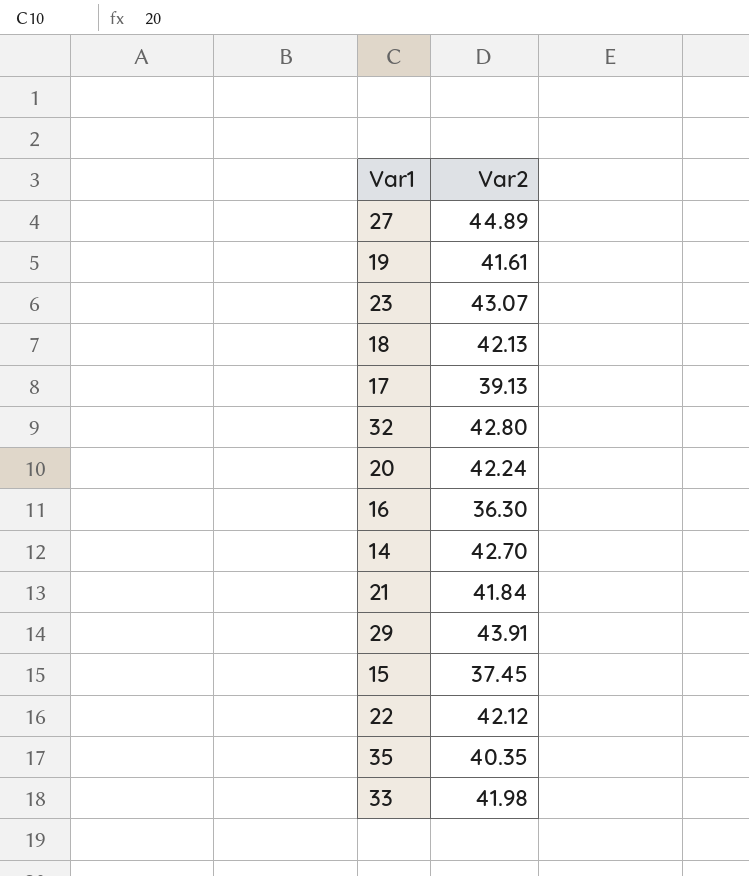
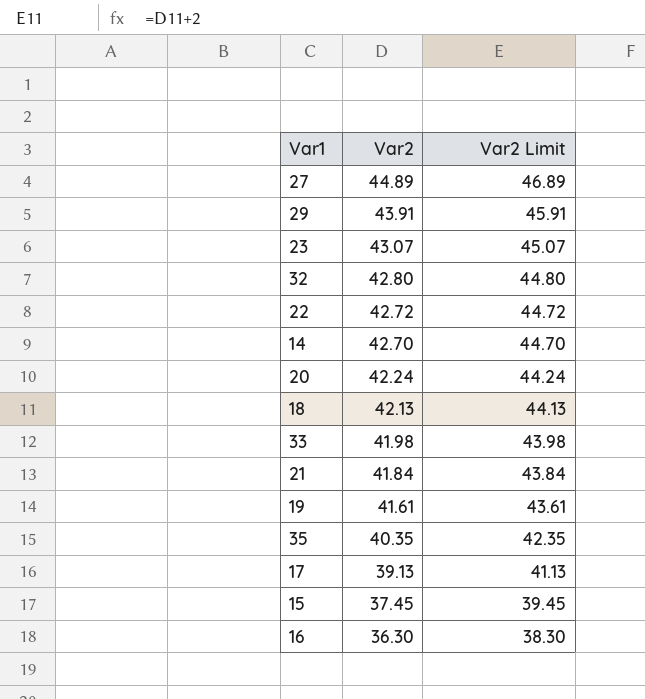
row order: none -> Var2 descending
column Var2 Limit | formula: none -> [Var2] + 2
22 | Var2: 42.12 -> 42.72

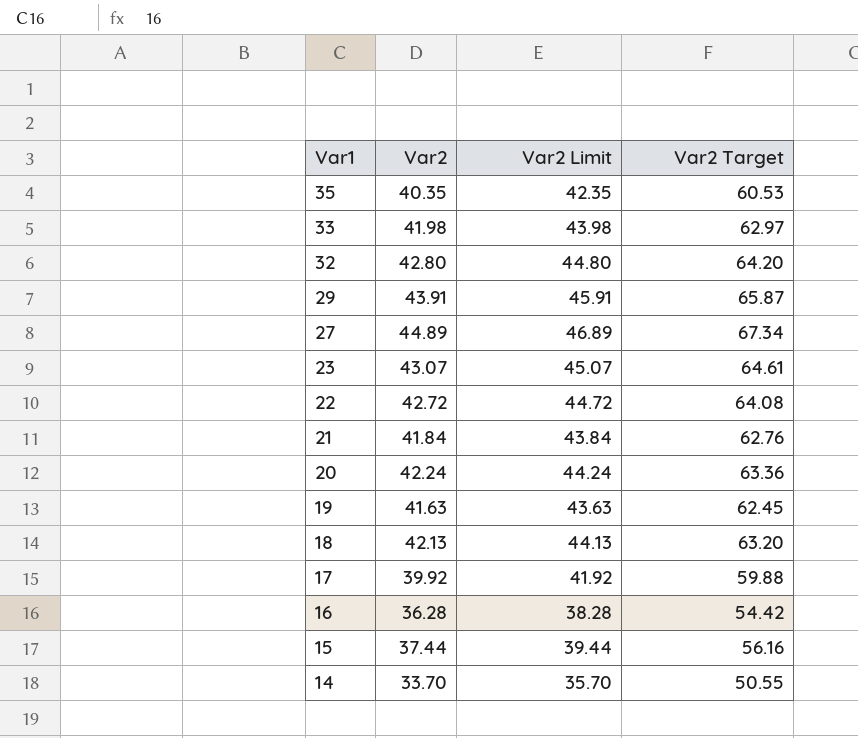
row order: Var2 descending -> Var1 descending
column Var2 Target | formula: none -> [Var2] * 1.5
19 | Var2: 41.61 -> 41.63
19 | Var2 Limit: 43.61 -> 43.63
17 | Var2: 39.13 -> 39.92
17 | Var2 Limit: 41.13 -> 41.92
16 | Var2: 36.30 -> 36.28
16 | Var2 Limit: 38.30 -> 38.28
15 | Var2: 37.45 -> 37.44
15 | Var2 Limit: 39.45 -> 39.44
14 | Var2: 42.70 -> 33.70
14 | Var2 Limit: 44.70 -> 35.70

